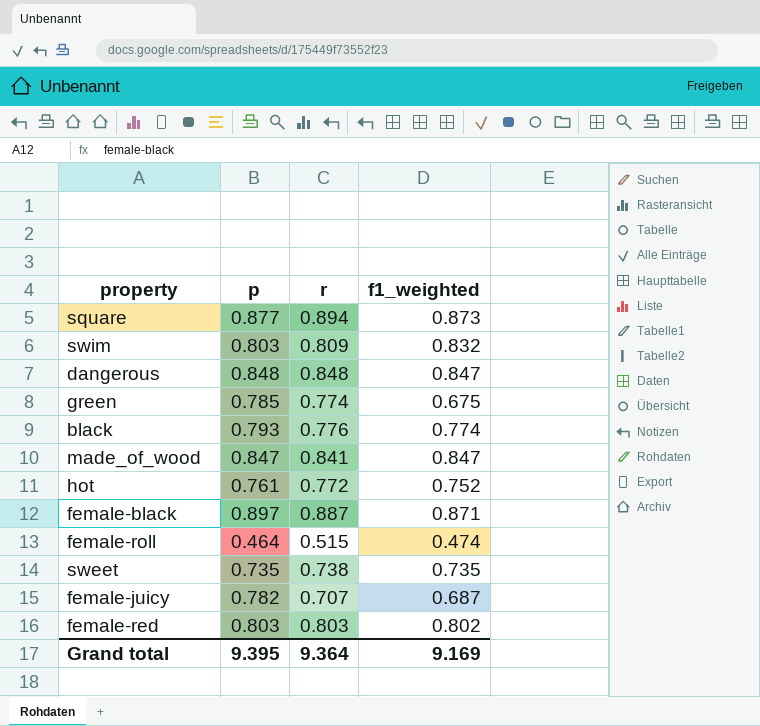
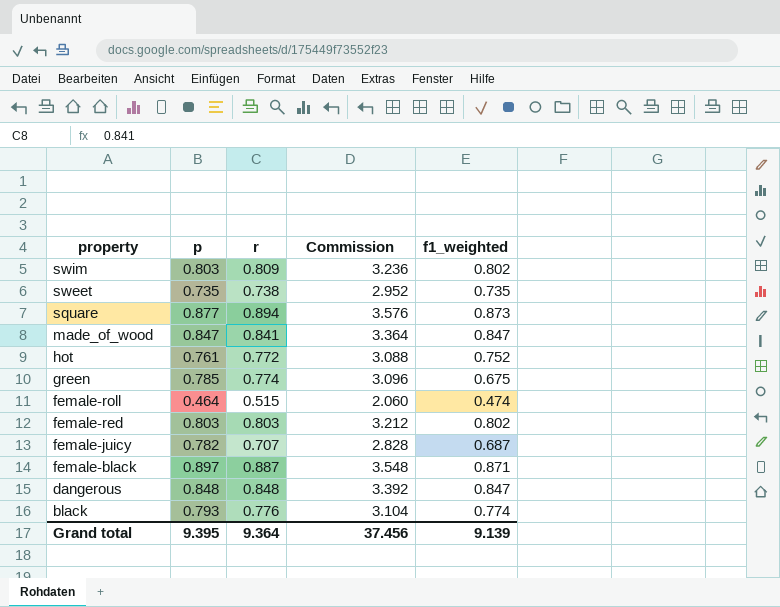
row order: none -> property descending
column Commission | formula: none -> [r] * 4
swim | f1_weighted: 0.832 -> 0.802
Grand total | f1_weighted: 9.169 -> 9.139

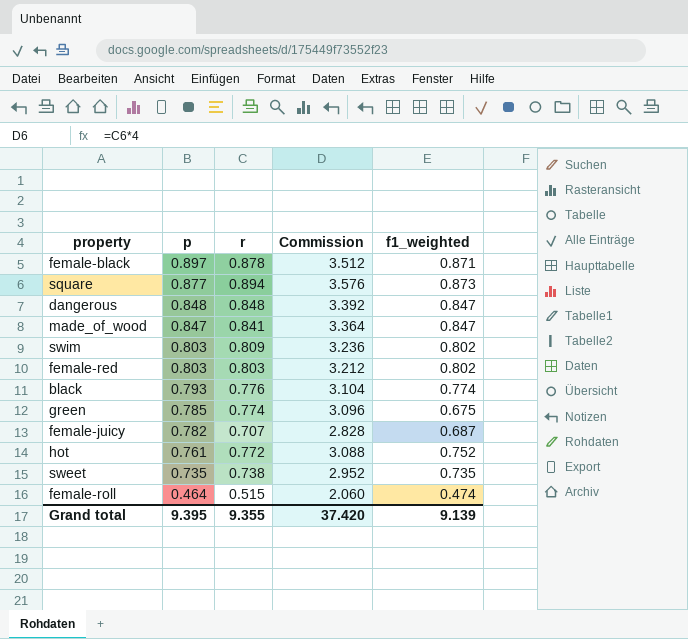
row order: property descending -> p descending
female-black | r: 0.887 -> 0.878
female-black | Commission: 3.548 -> 3.512
Grand total | r: 9.364 -> 9.355
Grand total | Commission: 37.456 -> 37.420

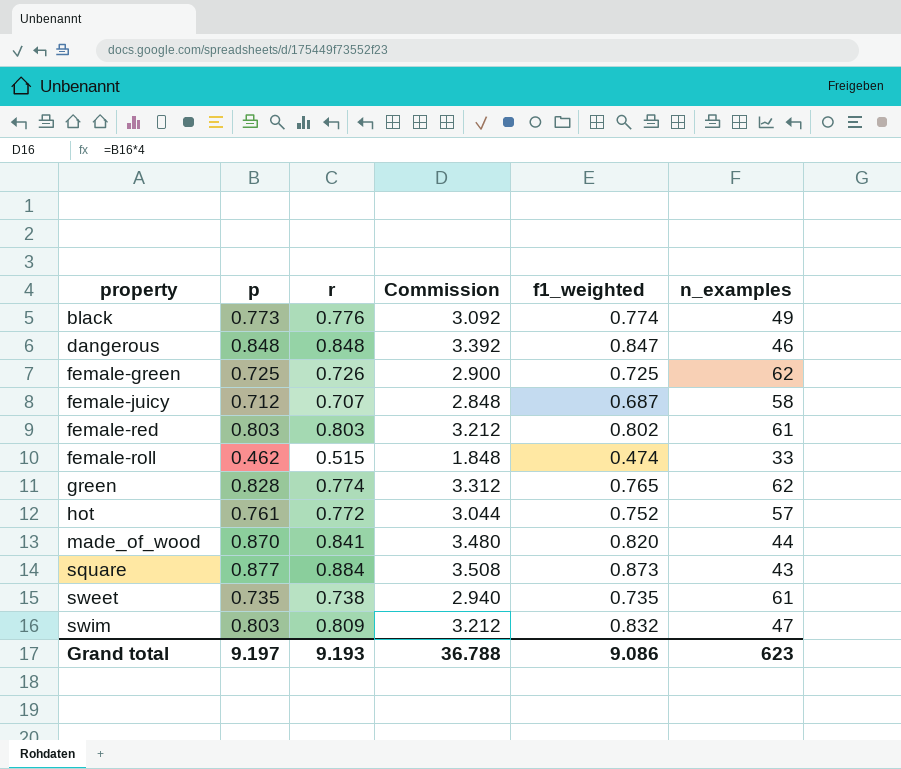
row order: p descending -> property ascending
column Commission | formula: [r] * 4 -> [p] * 4
column n_examples | position: none -> 6
row female-black: 0.897 | 0.878 | 3.512 | 0.871 -> none
black | p: 0.793 -> 0.773
row female-green: none -> 0.725 | 0.726 | 2.900 | 0.725 | 62
female-juicy | p: 0.782 -> 0.712
female-roll | p: 0.464 -> 0.462
green | p: 0.785 -> 0.828
green | f1_weighted: 0.675 -> 0.765
made_of_wood | p: 0.847 -> 0.870
made_of_wood | f1_weighted: 0.847 -> 0.820
square | r: 0.894 -> 0.884
swim | f1_weighted: 0.802 -> 0.832
Grand total | p: 9.395 -> 9.197
Grand total | r: 9.355 -> 9.193
Grand total | Commission: 37.420 -> 36.788
Grand total | f1_weighted: 9.139 -> 9.086

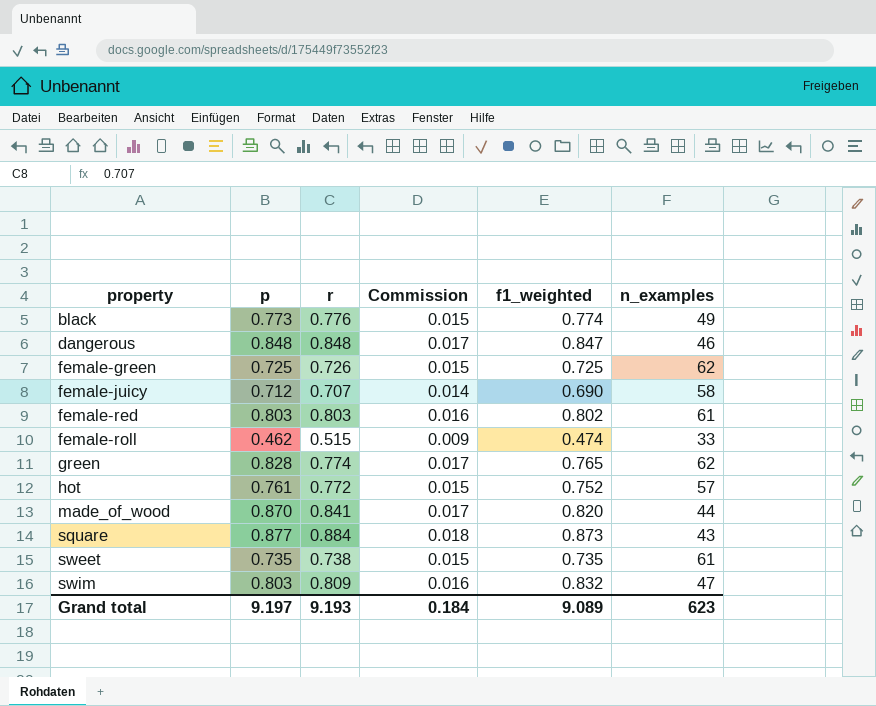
column Commission | formula: [p] * 4 -> [p] * 0.02
female-juicy | f1_weighted: 0.687 -> 0.690
Grand total | Commission: 36.788 -> 0.184
Grand total | f1_weighted: 9.086 -> 9.089

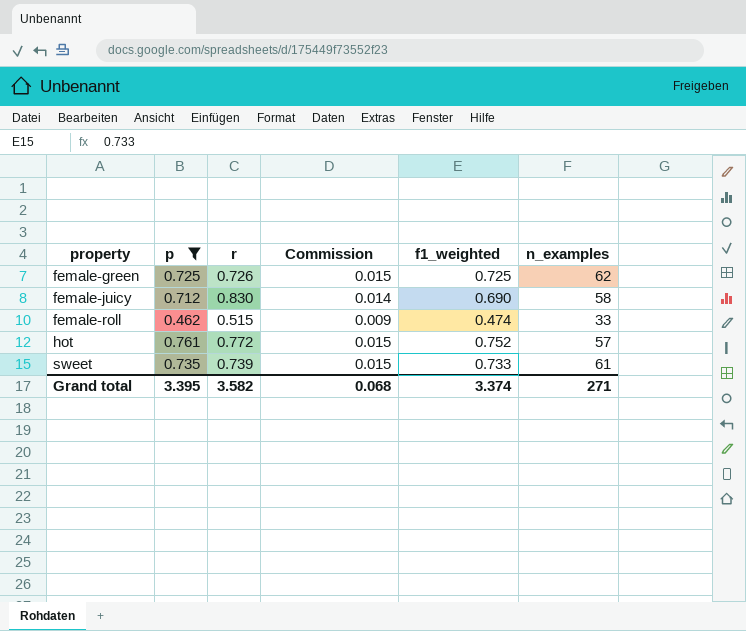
filter: none -> p <= 0.761
female-juicy | r: 0.707 -> 0.830
sweet | r: 0.738 -> 0.739
sweet | f1_weighted: 0.735 -> 0.733
Grand total | p: 9.197 -> 3.395
Grand total | r: 9.193 -> 3.582
Grand total | Commission: 0.184 -> 0.068
Grand total | f1_weighted: 9.089 -> 3.374
Grand total | n_examples: 623 -> 271

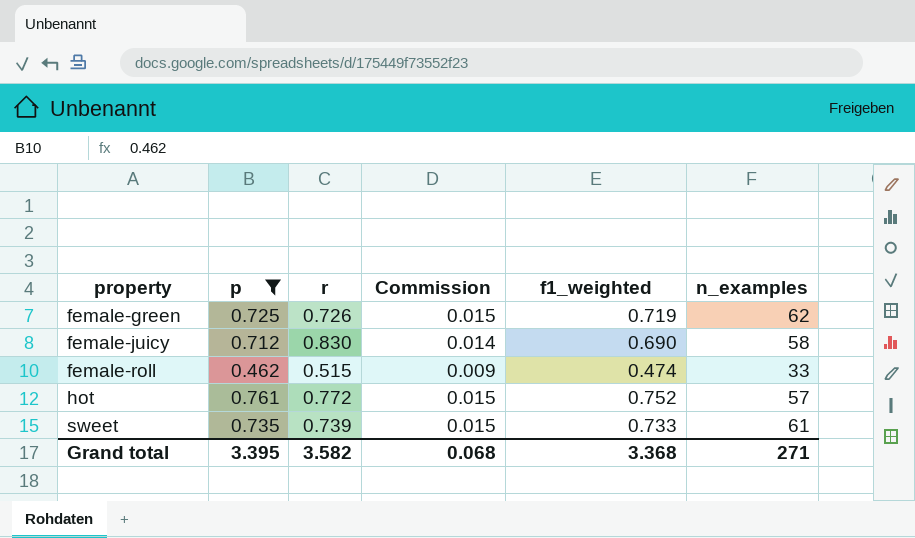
female-green | f1_weighted: 0.725 -> 0.719
Grand total | f1_weighted: 3.374 -> 3.368

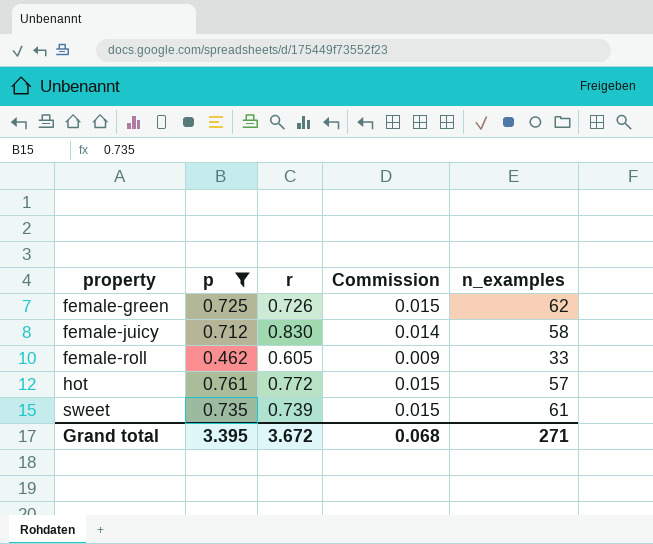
column f1_weighted | position: 5 -> none
female-roll | r: 0.515 -> 0.605
Grand total | r: 3.582 -> 3.672

